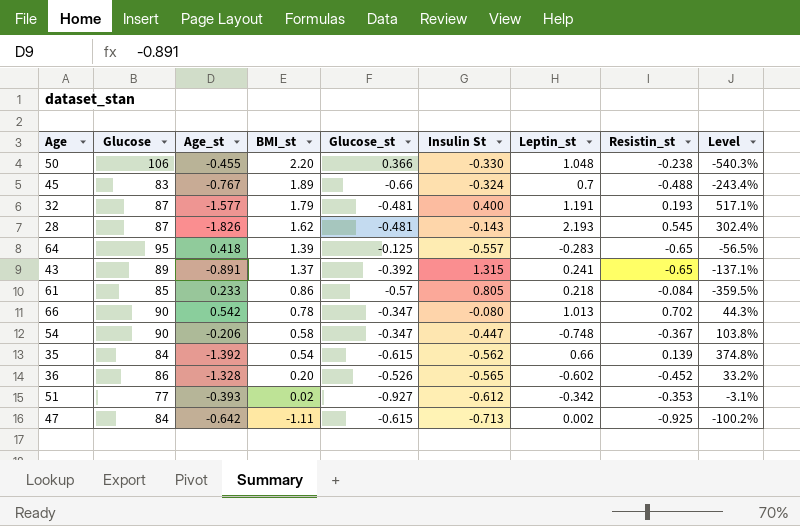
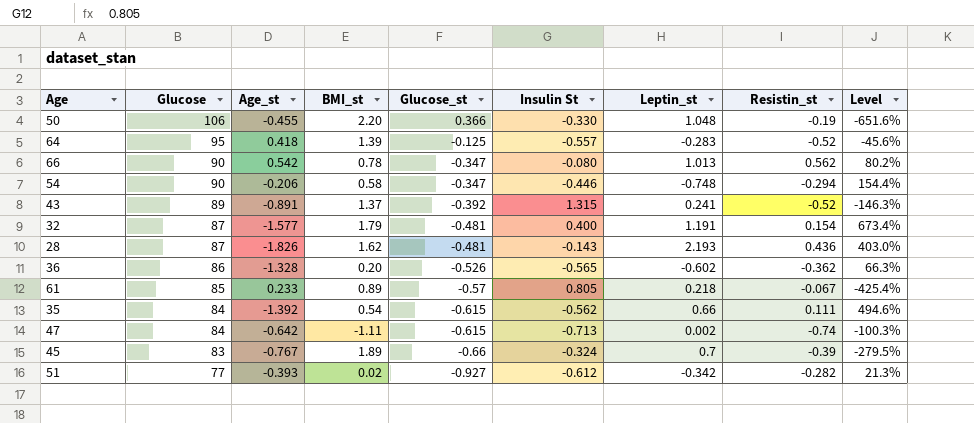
row order: BMI_st descending -> Glucose descending
50 | Resistin_st: -0.238 -> -0.19
50 | Level: -540.3% -> -651.6%
64 | Resistin_st: -0.65 -> -0.52
64 | Level: -56.5% -> -45.6%
66 | Resistin_st: 0.702 -> 0.562
66 | Level: 44.3% -> 80.2%
54 | Insulin St: -0.447 -> -0.446
54 | Resistin_st: -0.367 -> -0.294
54 | Level: 103.8% -> 154.4%
43 | Resistin_st: -0.65 -> -0.52
43 | Level: -137.1% -> -146.3%
32 | Resistin_st: 0.193 -> 0.154
32 | Level: 517.1% -> 673.4%
28 | Resistin_st: 0.545 -> 0.436
28 | Level: 302.4% -> 403.0%
36 | Resistin_st: -0.452 -> -0.362
36 | Level: 33.2% -> 66.3%
61 | BMI_st: 0.86 -> 0.89
61 | Resistin_st: -0.084 -> -0.067
61 | Level: -359.5% -> -425.4%
35 | Resistin_st: 0.139 -> 0.111
35 | Level: 374.8% -> 494.6%
47 | Resistin_st: -0.925 -> -0.74
47 | Level: -100.2% -> -100.3%
45 | Resistin_st: -0.488 -> -0.39
45 | Level: -243.4% -> -279.5%
51 | Resistin_st: -0.353 -> -0.282
51 | Level: -3.1% -> 21.3%

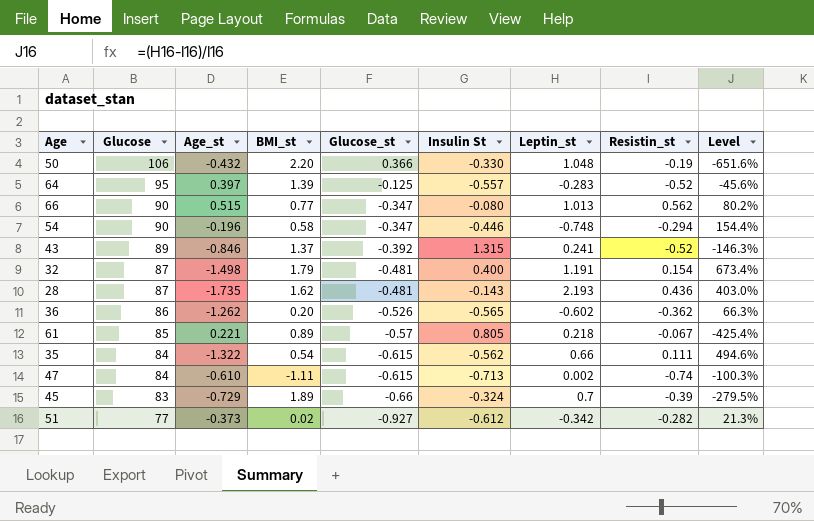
50 | Age_st: -0.455 -> -0.432
64 | Age_st: 0.418 -> 0.397
66 | Age_st: 0.542 -> 0.515
66 | BMI_st: 0.78 -> 0.77
54 | Age_st: -0.206 -> -0.196
43 | Age_st: -0.891 -> -0.846
32 | Age_st: -1.577 -> -1.498
28 | Age_st: -1.826 -> -1.735
36 | Age_st: -1.328 -> -1.262
61 | Age_st: 0.233 -> 0.221
35 | Age_st: -1.392 -> -1.322
47 | Age_st: -0.642 -> -0.610
45 | Age_st: -0.767 -> -0.729
51 | Age_st: -0.393 -> -0.373

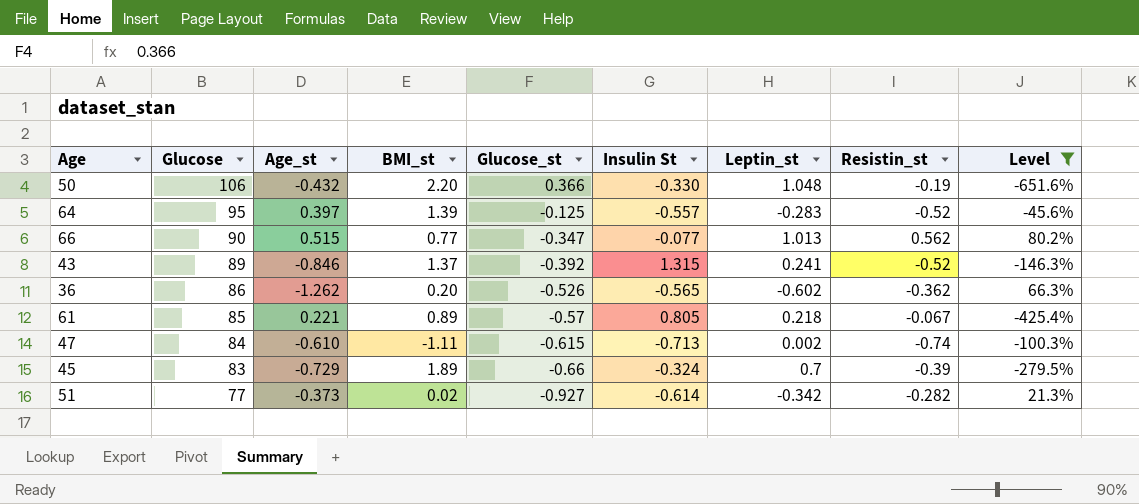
filter: none -> Level <= 80.2%
66 | Insulin St: -0.080 -> -0.077
51 | Insulin St: -0.612 -> -0.614

